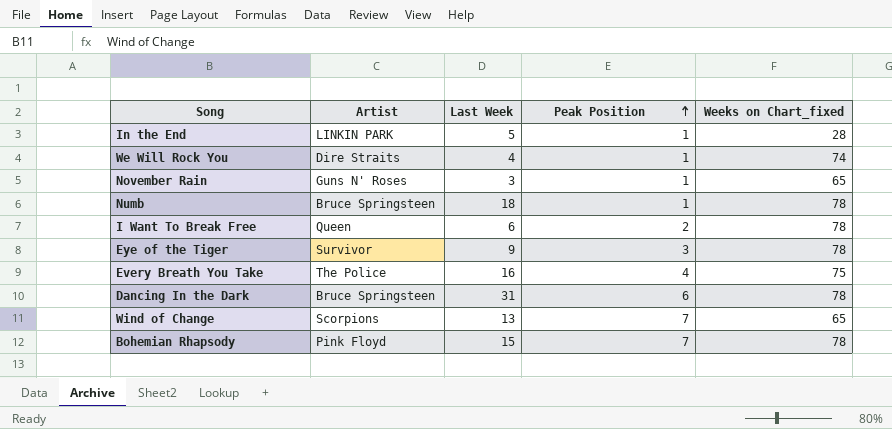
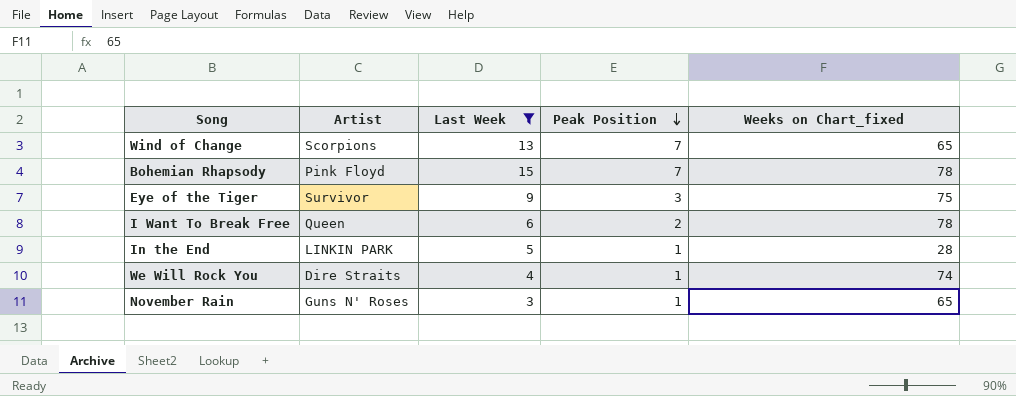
filter: none -> Last Week <= 15
row order: Peak Position ascending -> Peak Position descending
Eye of the Tiger | Weeks on Chart_fixed: 78 -> 75

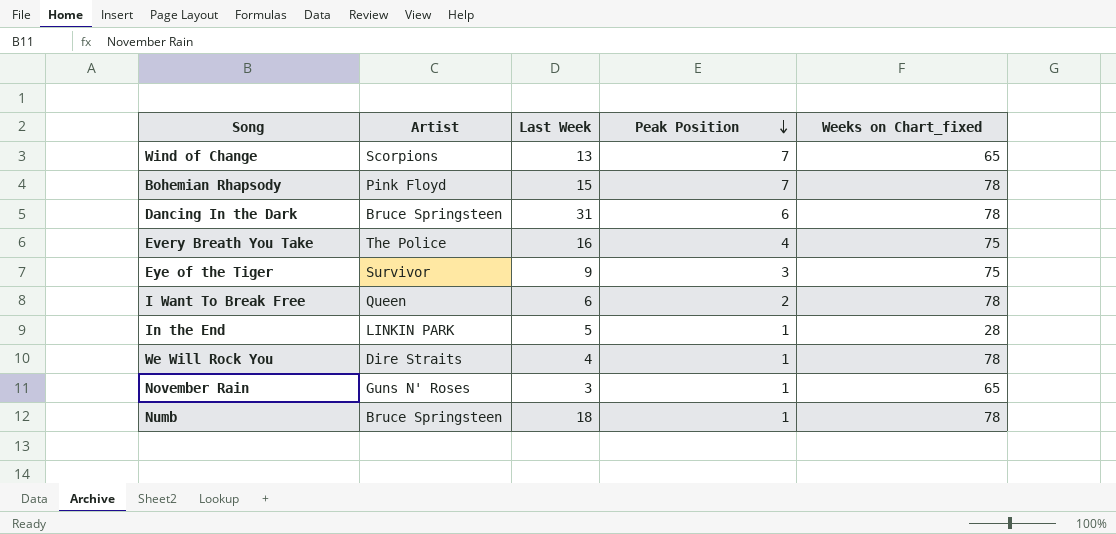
filter: Last Week <= 15 -> none
We Will Rock You | Weeks on Chart_fixed: 74 -> 78

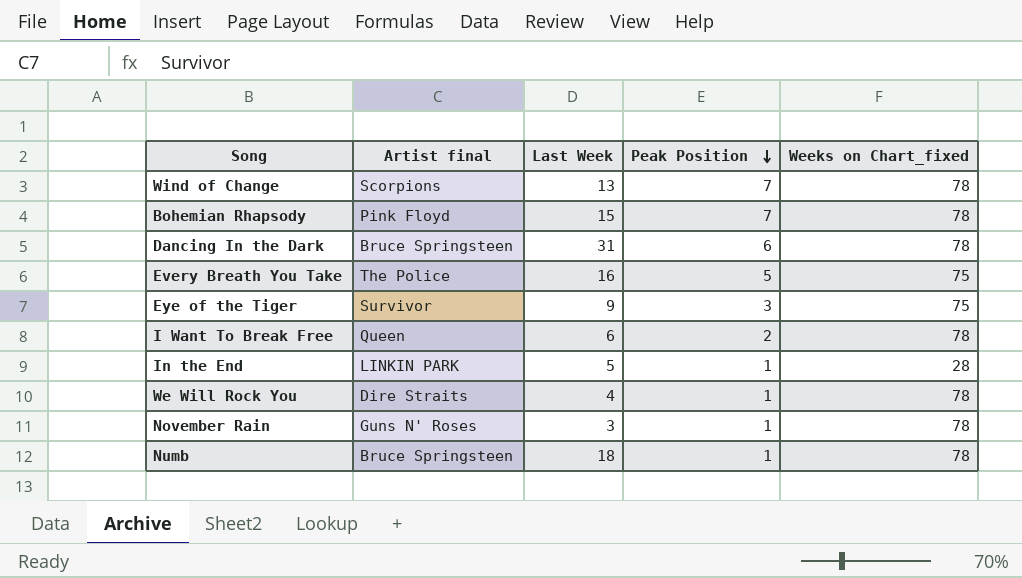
column name: Artist -> Artist final
Wind of Change | Weeks on Chart_fixed: 65 -> 78
Every Breath You Take | Peak Position: 4 -> 5
November Rain | Weeks on Chart_fixed: 65 -> 78

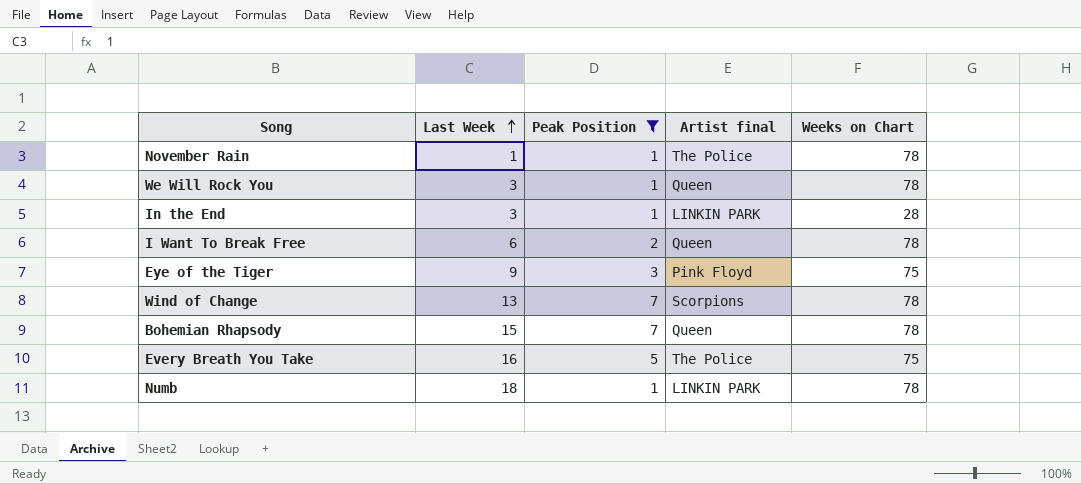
filter: none -> Peak Position != 6
row order: Peak Position descending -> Last Week ascending
column Artist final | position: 2 -> 4
column name: Weeks on Chart_fixed -> Weeks on Chart
November Rain | Last Week: 3 -> 1
November Rain | Artist final: Guns N' Roses -> The Police
We Will Rock You | Last Week: 4 -> 3
We Will Rock You | Artist final: Dire Straits -> Queen
In the End | Last Week: 5 -> 3
Eye of the Tiger | Artist final: Survivor -> Pink Floyd
Bohemian Rhapsody | Artist final: Pink Floyd -> Queen
Numb | Artist final: Bruce Springsteen -> LINKIN PARK

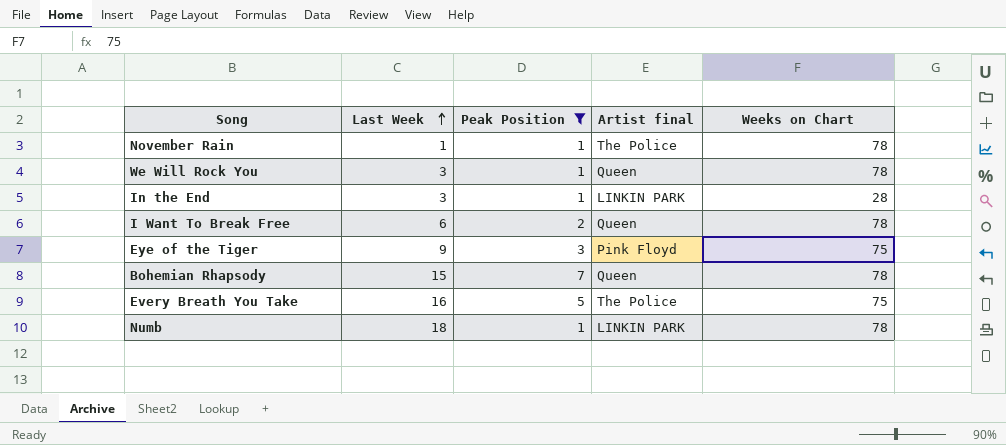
row Wind of Change: 13 | 7 | Scorpions | 78 -> none

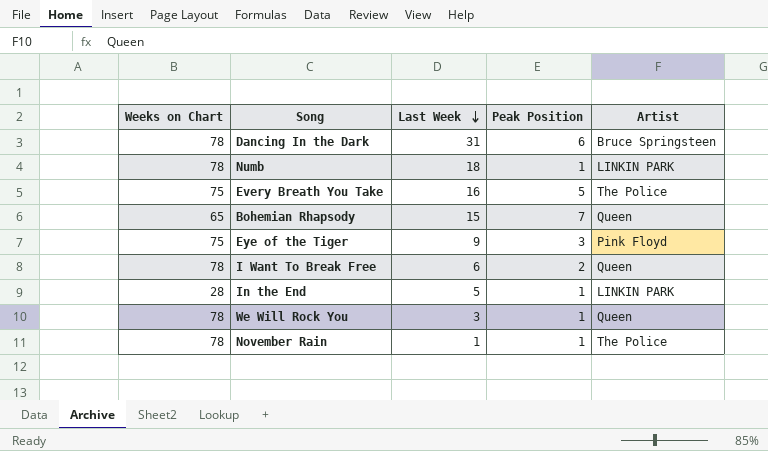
filter: Peak Position != 6 -> none
row order: Last Week ascending -> Last Week descending
column Weeks on Chart | position: 5 -> 1
column name: Artist final -> Artist
Bohemian Rhapsody | Weeks on Chart: 78 -> 65
In the End | Last Week: 3 -> 5

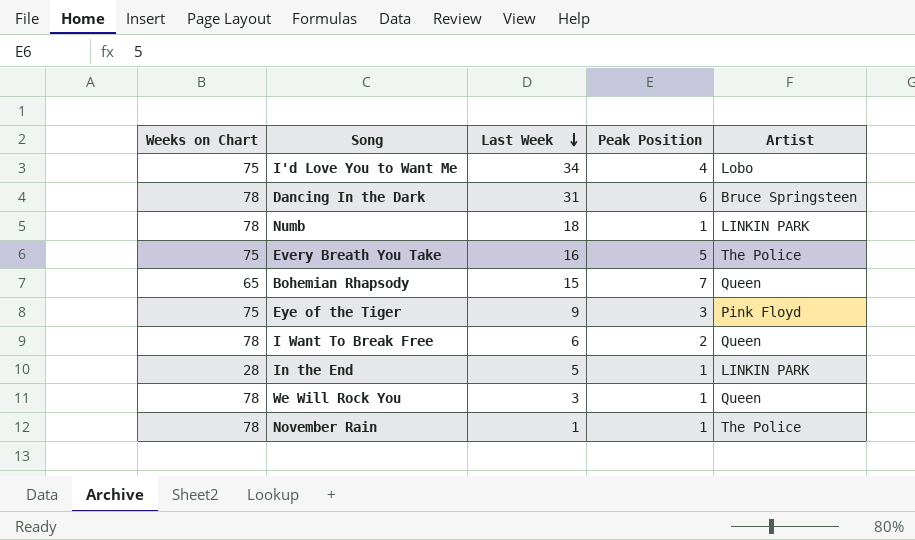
row I'd Love You to Want Me: none -> 75 | 34 | 4 | Lobo

